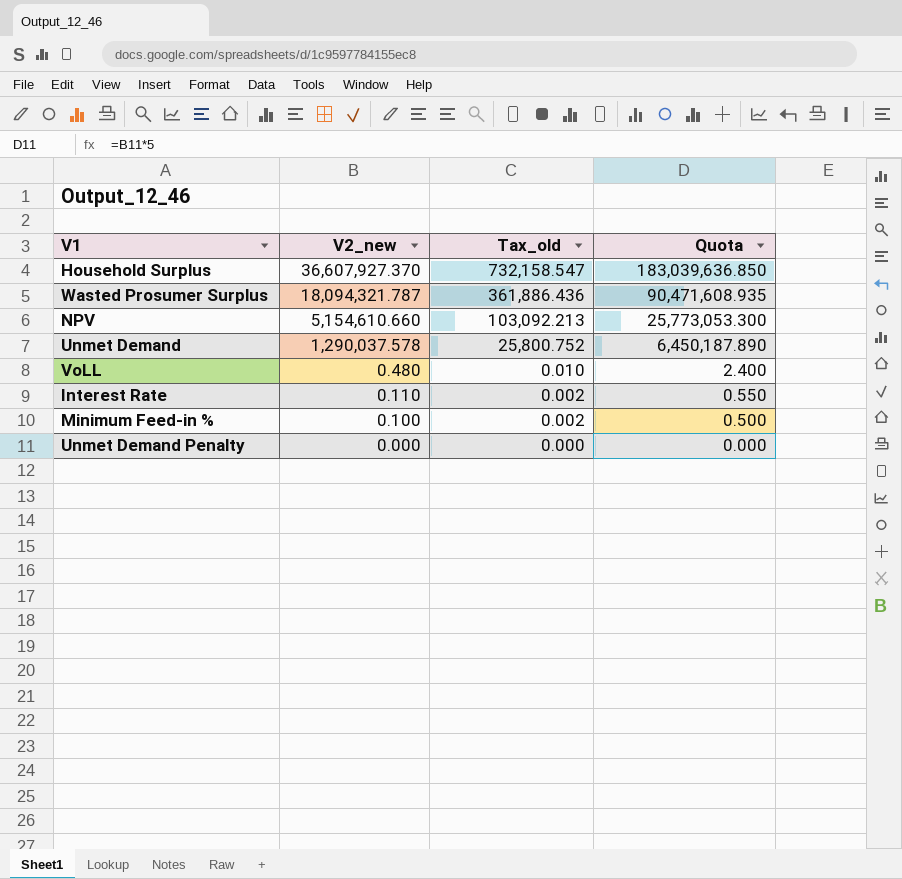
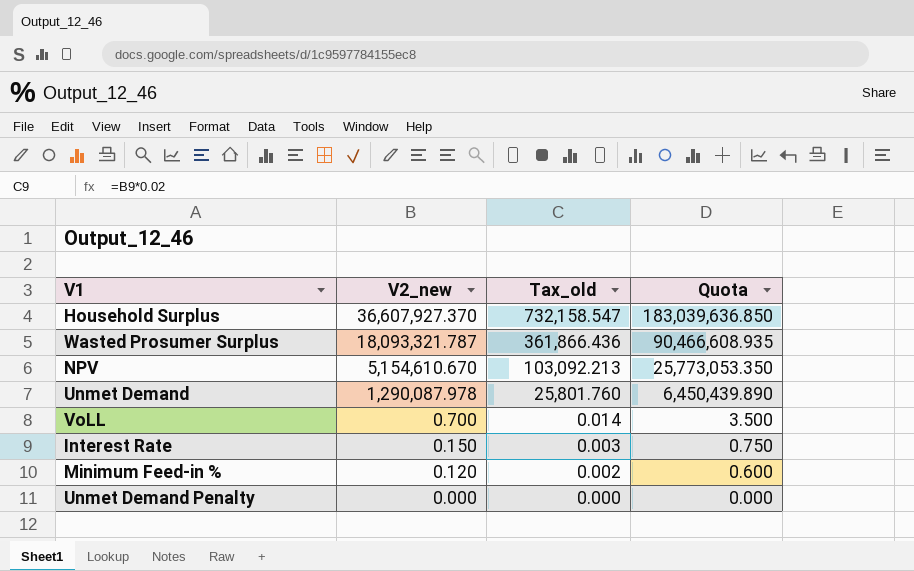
Wasted Prosumer Surplus | V2_new: 18,094,321.787 -> 18,093,321.787
Wasted Prosumer Surplus | Tax_old: 361,886.436 -> 361,866.436
Wasted Prosumer Surplus | Quota: 90,471,608.935 -> 90,466,608.935
NPV | V2_new: 5,154,610.660 -> 5,154,610.670
NPV | Quota: 25,773,053.300 -> 25,773,053.350
Unmet Demand | V2_new: 1,290,037.578 -> 1,290,087.978
Unmet Demand | Tax_old: 25,800.752 -> 25,801.760
Unmet Demand | Quota: 6,450,187.890 -> 6,450,439.890
VoLL | V2_new: 0.480 -> 0.700
VoLL | Tax_old: 0.010 -> 0.014
VoLL | Quota: 2.400 -> 3.500
Interest Rate | V2_new: 0.110 -> 0.150
Interest Rate | Tax_old: 0.002 -> 0.003
Interest Rate | Quota: 0.550 -> 0.750
Minimum Feed-in % | V2_new: 0.100 -> 0.120
Minimum Feed-in % | Quota: 0.500 -> 0.600

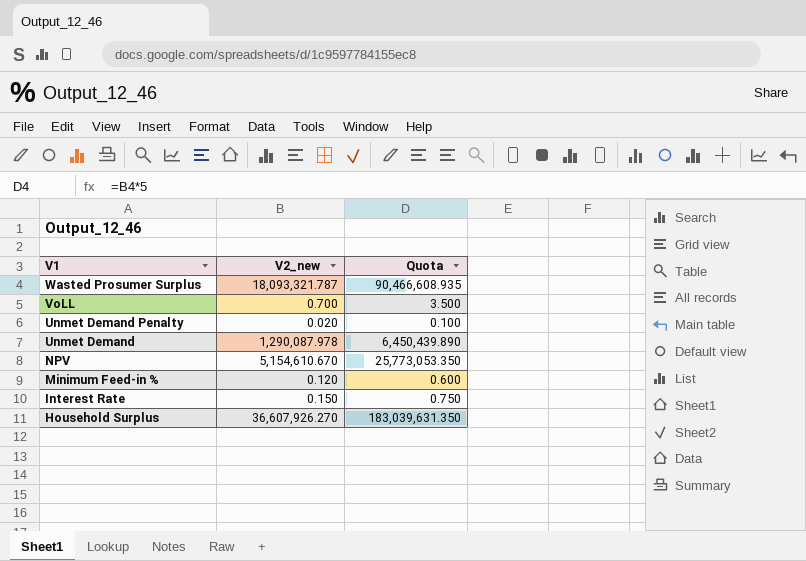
row order: V2_new descending -> V1 descending
column Tax_old | formula: [V2_new] * 0.02 -> none
Unmet Demand Penalty | V2_new: 0.000 -> 0.020
Unmet Demand Penalty | Quota: 0.000 -> 0.100
Household Surplus | V2_new: 36,607,927.370 -> 36,607,926.270
Household Surplus | Quota: 183,039,636.850 -> 183,039,631.350

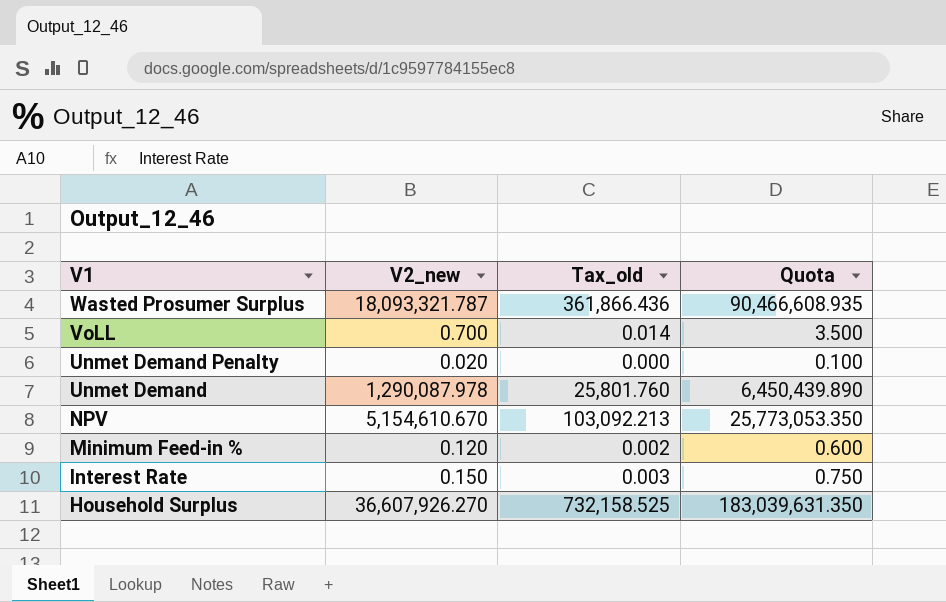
column Tax_old | formula: none -> [V2_new] * 0.02

